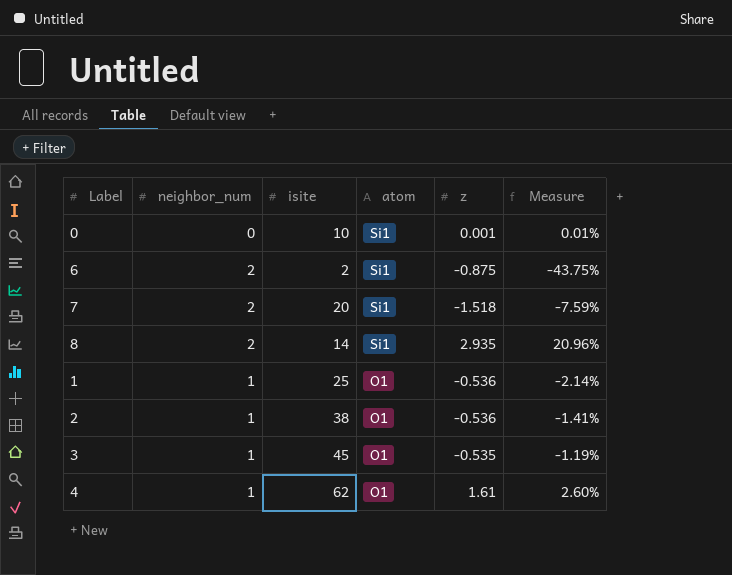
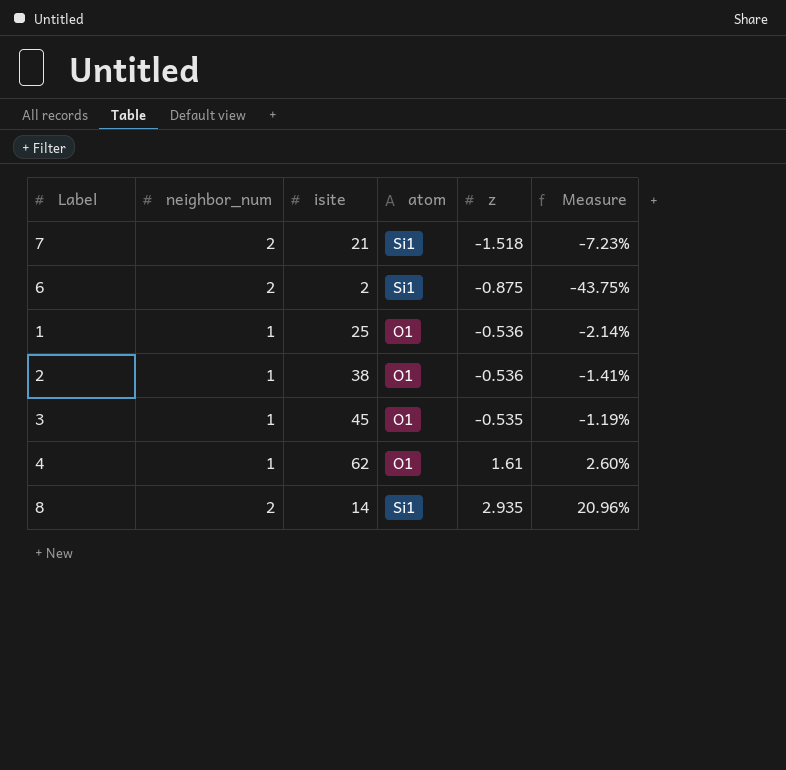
row order: atom descending -> z ascending
row 0: 0 | 10 | Si1 | 0.001 | 0.01% -> none
7 | isite: 20 -> 21
7 | Measure: -7.59% -> -7.23%

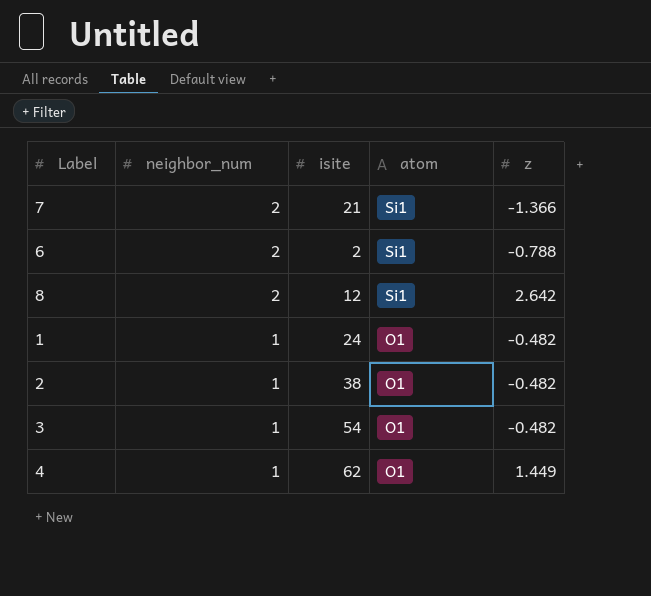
row order: z ascending -> neighbor_num descending
column Measure | formula: [z] / [isite] -> none
7 | z: -1.518 -> -1.366
6 | z: -0.875 -> -0.788
8 | isite: 14 -> 12
8 | z: 2.935 -> 2.642
1 | isite: 25 -> 24
1 | z: -0.536 -> -0.482
2 | z: -0.536 -> -0.482
3 | isite: 45 -> 54
3 | z: -0.535 -> -0.482
4 | z: 1.61 -> 1.449

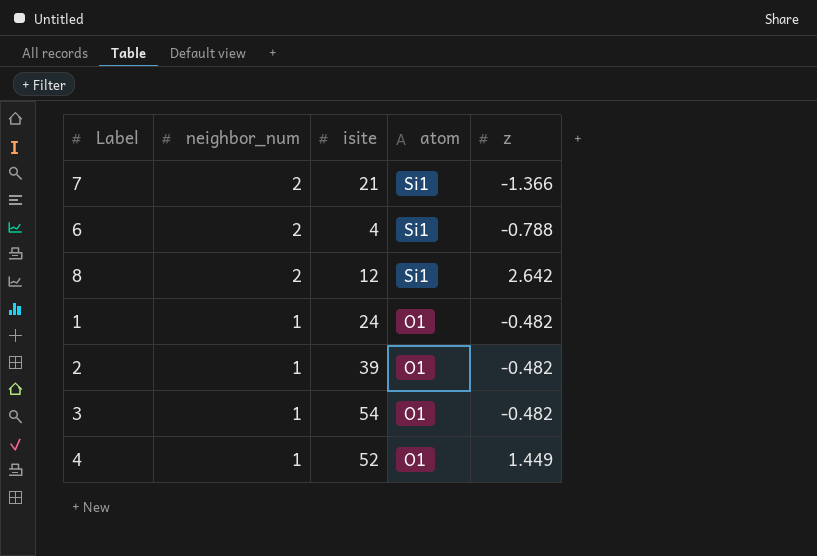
6 | isite: 2 -> 4
2 | isite: 38 -> 39
4 | isite: 62 -> 52

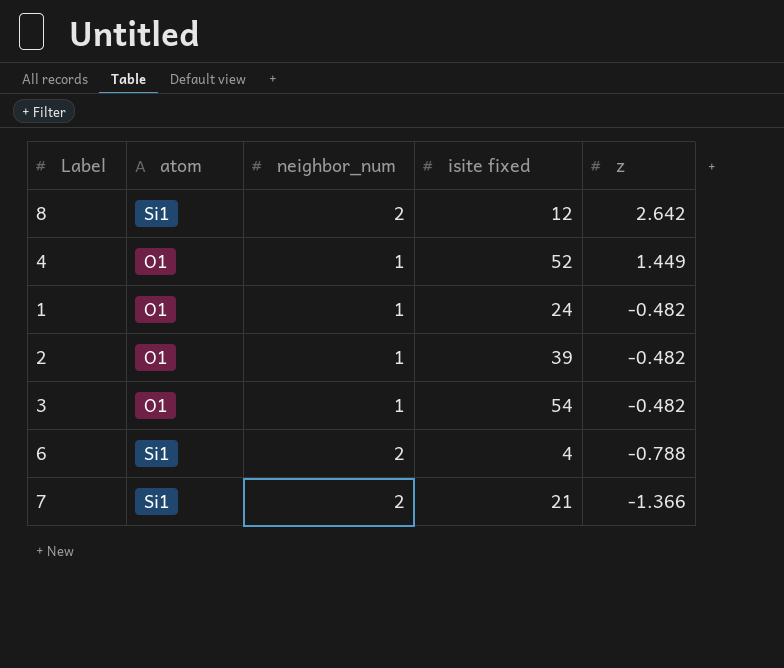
row order: neighbor_num descending -> z descending
column atom | position: 4 -> 2
column name: isite -> isite fixed

